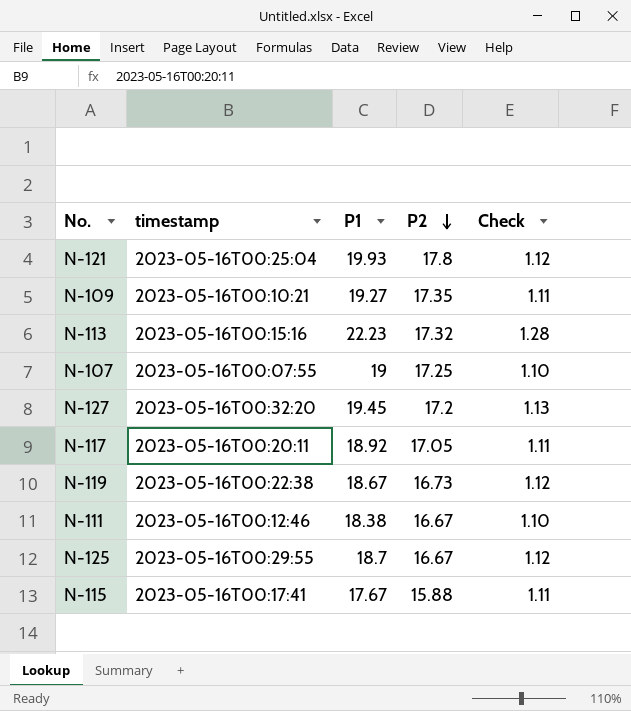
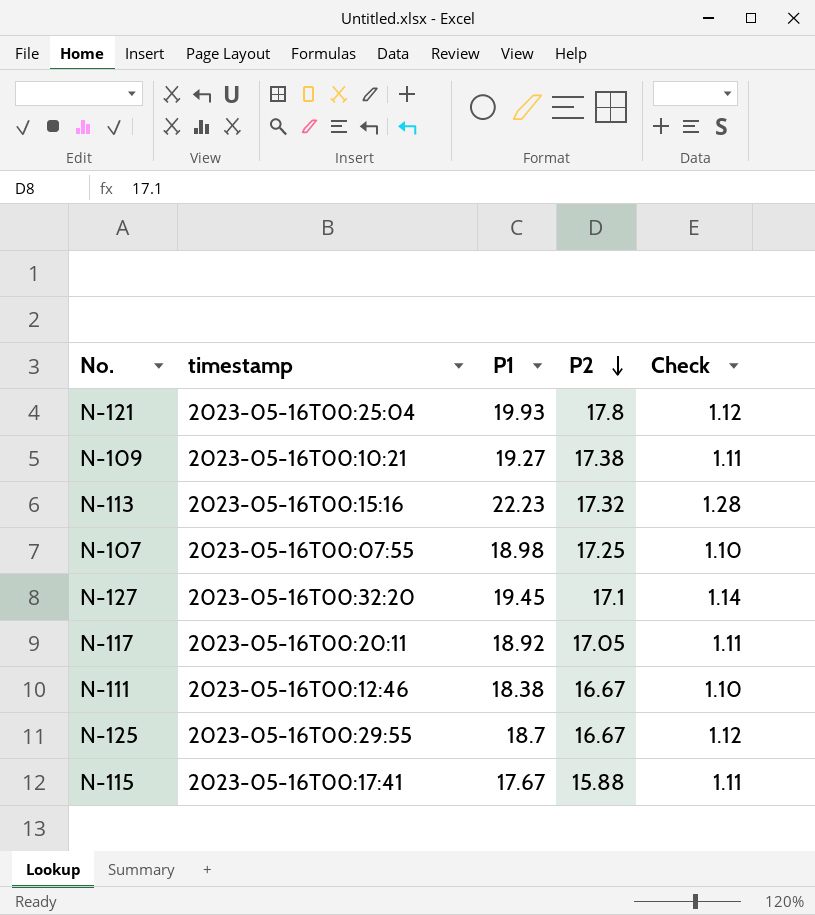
row N-119: 2023-05-16T00:22:38 | 18.67 | 16.73 | 1.12 -> none
N-109 | P2: 17.35 -> 17.38
N-107 | P1: 19 -> 18.98
N-127 | P2: 17.2 -> 17.1
N-127 | Check: 1.13 -> 1.14

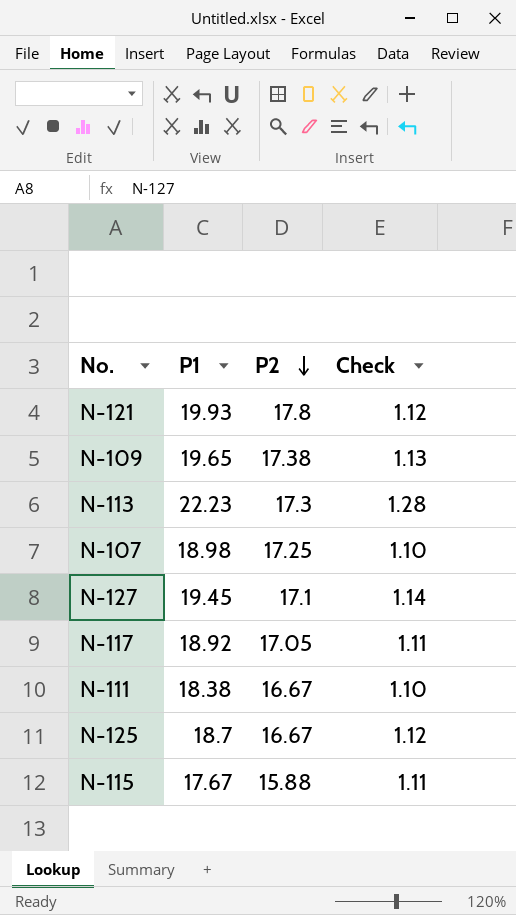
column timestamp | position: 2 -> none
N-109 | P1: 19.27 -> 19.65
N-109 | Check: 1.11 -> 1.13
N-113 | P2: 17.32 -> 17.3

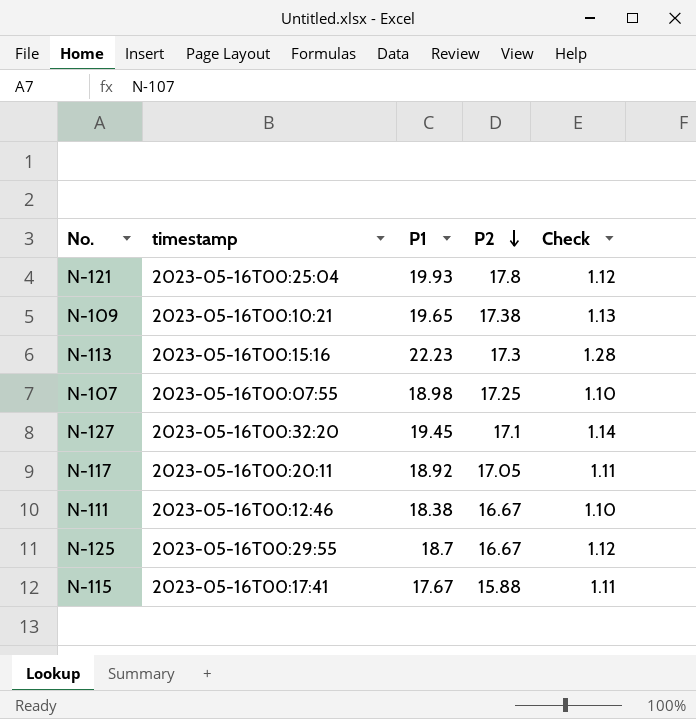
column timestamp | position: none -> 2

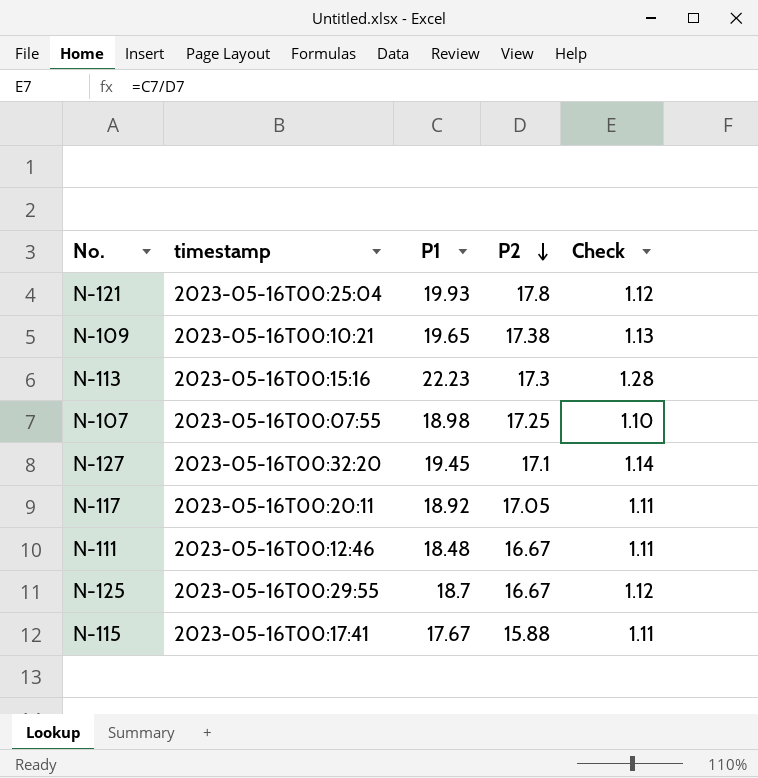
N-111 | P1: 18.38 -> 18.48
N-111 | Check: 1.10 -> 1.11

